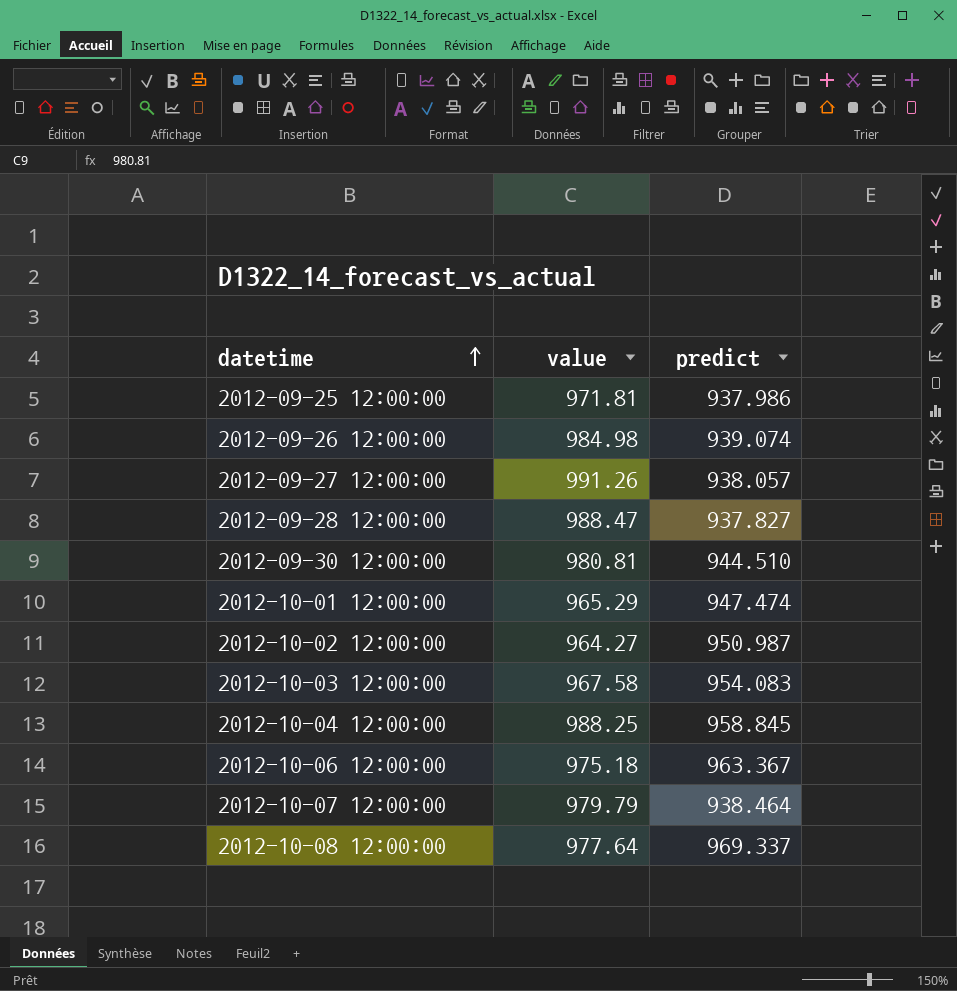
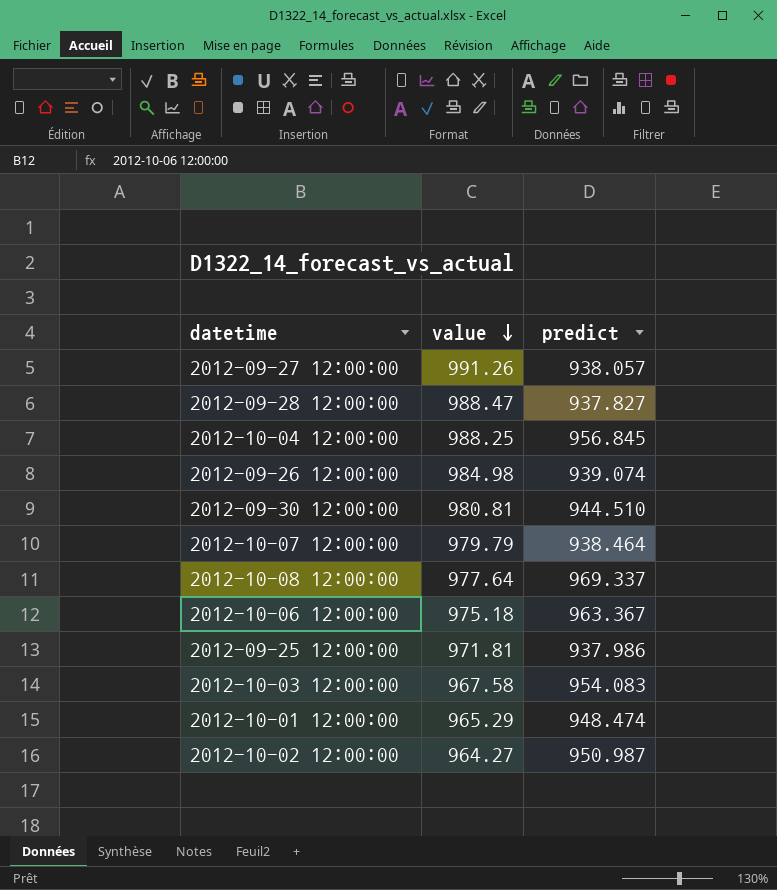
row order: datetime ascending -> value descending
2012-10-04 12:00:00 | predict: 958.845 -> 956.845
2012-10-01 12:00:00 | predict: 947.474 -> 948.474

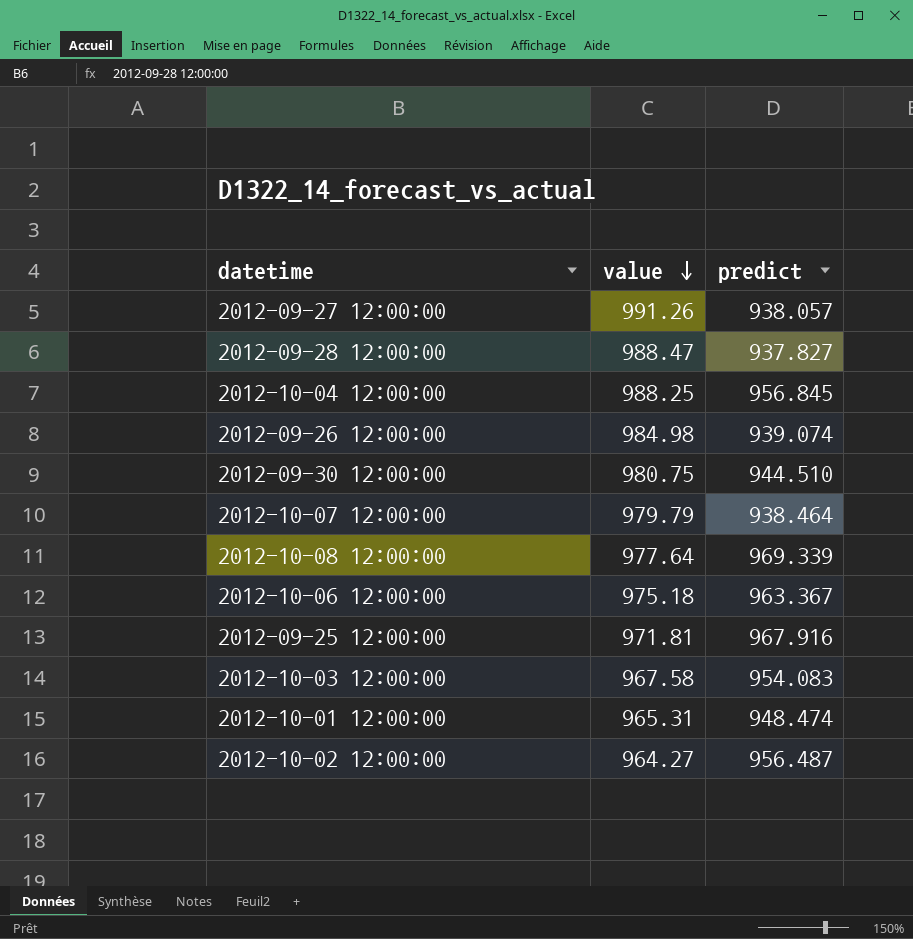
2012-09-30 12:00:00 | value: 980.81 -> 980.75
2012-10-08 12:00:00 | predict: 969.337 -> 969.339
2012-09-25 12:00:00 | predict: 937.986 -> 967.916
2012-10-01 12:00:00 | value: 965.29 -> 965.31
2012-10-02 12:00:00 | predict: 950.987 -> 956.487

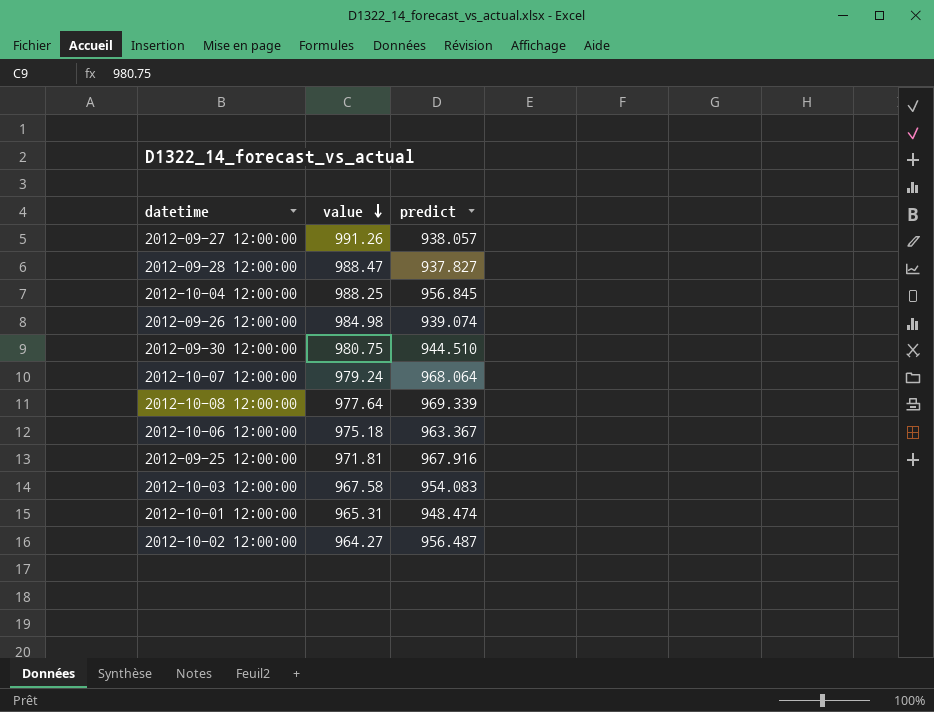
2012-10-07 12:00:00 | value: 979.79 -> 979.24
2012-10-07 12:00:00 | predict: 938.464 -> 968.064

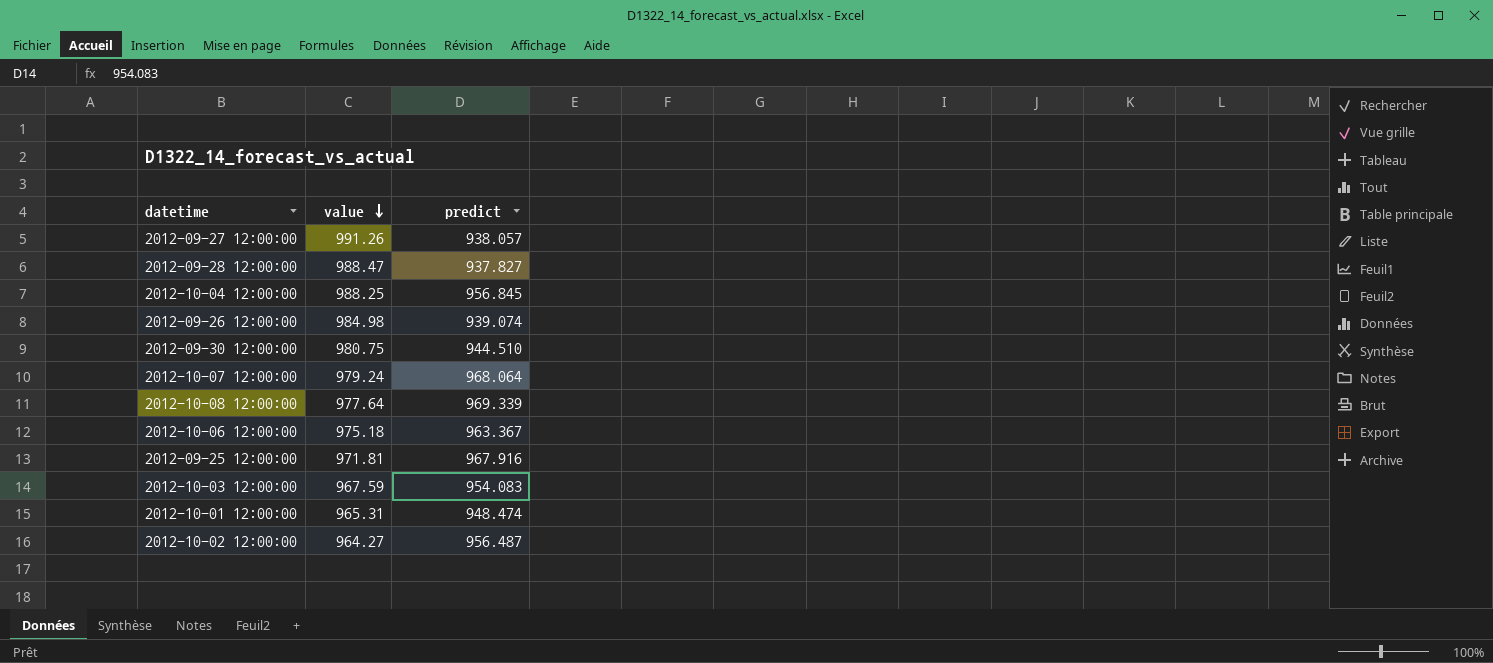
2012-10-03 12:00:00 | value: 967.58 -> 967.59

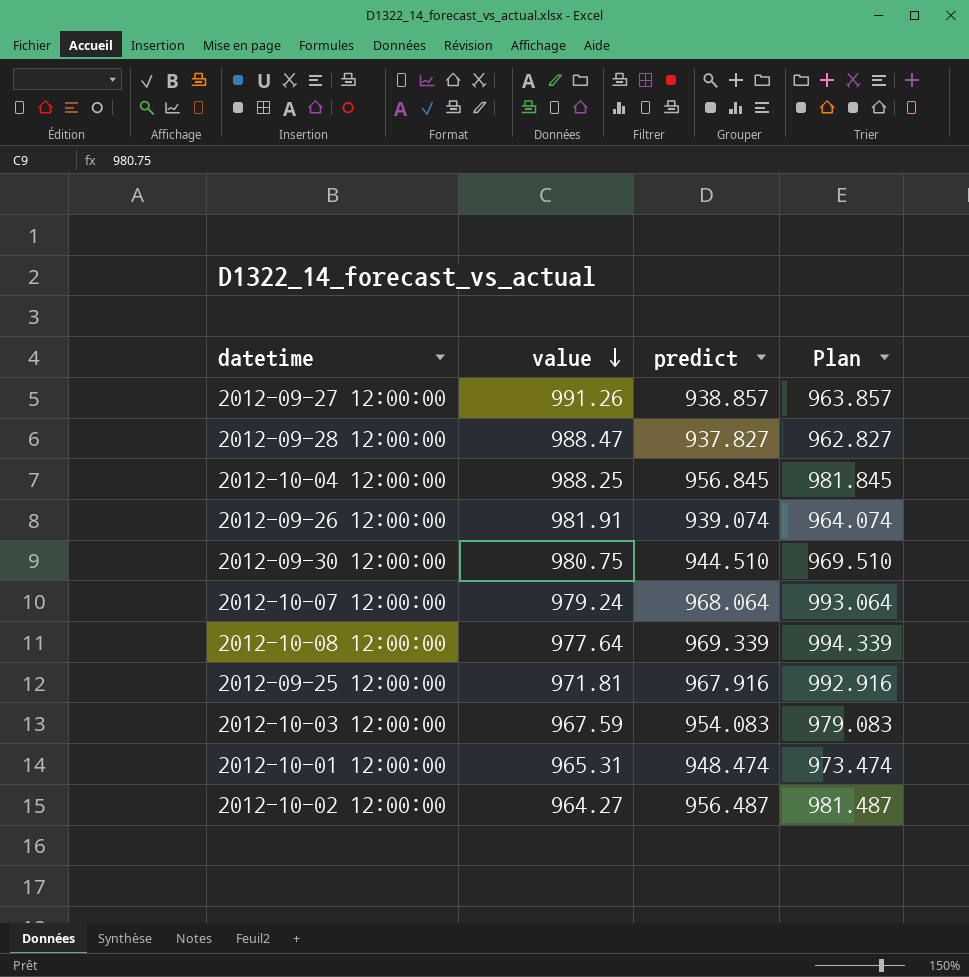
column Plan | formula: none -> [predict] + 25
row 2012-10-06 12:00:00: 975.18 | 963.367 -> none
2012-09-27 12:00:00 | predict: 938.057 -> 938.857
2012-09-26 12:00:00 | value: 984.98 -> 981.91

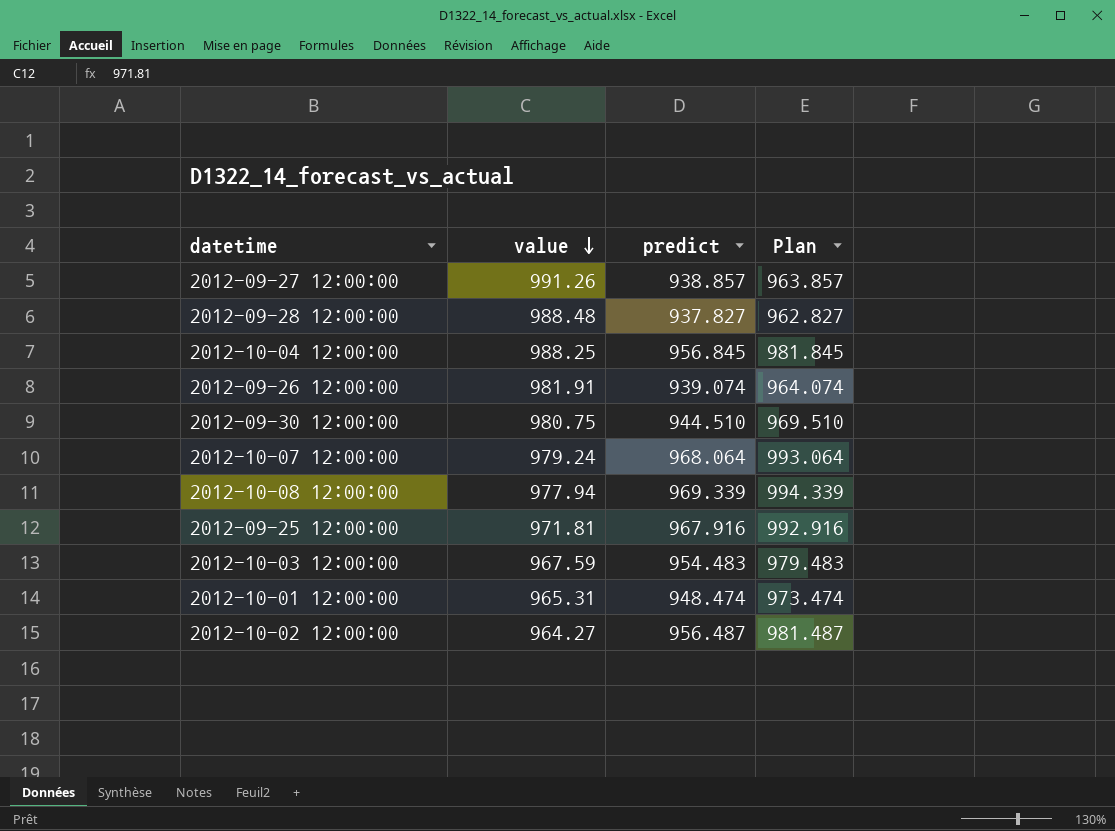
2012-09-28 12:00:00 | value: 988.47 -> 988.48
2012-10-08 12:00:00 | value: 977.64 -> 977.94
2012-10-03 12:00:00 | predict: 954.083 -> 954.483
2012-10-03 12:00:00 | Plan: 979.083 -> 979.483

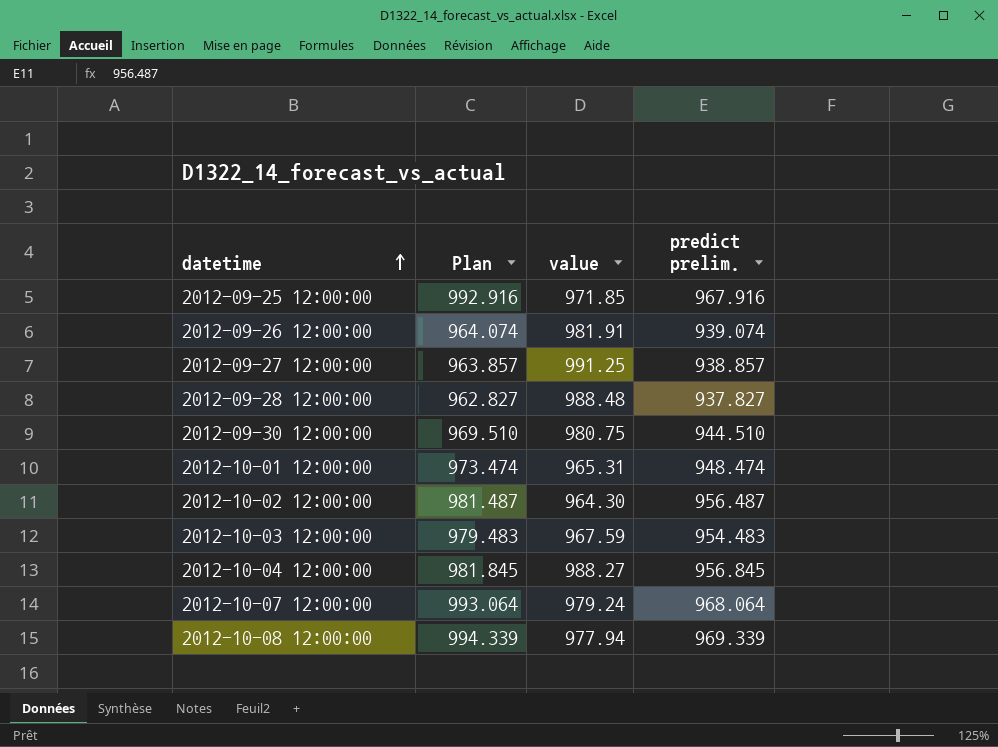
row order: value descending -> datetime ascending
column Plan | position: 4 -> 2
column name: predict -> predict prelim.
2012-09-25 12:00:00 | value: 971.81 -> 971.85
2012-09-27 12:00:00 | value: 991.26 -> 991.25
2012-10-02 12:00:00 | value: 964.27 -> 964.30
2012-10-04 12:00:00 | value: 988.25 -> 988.27

